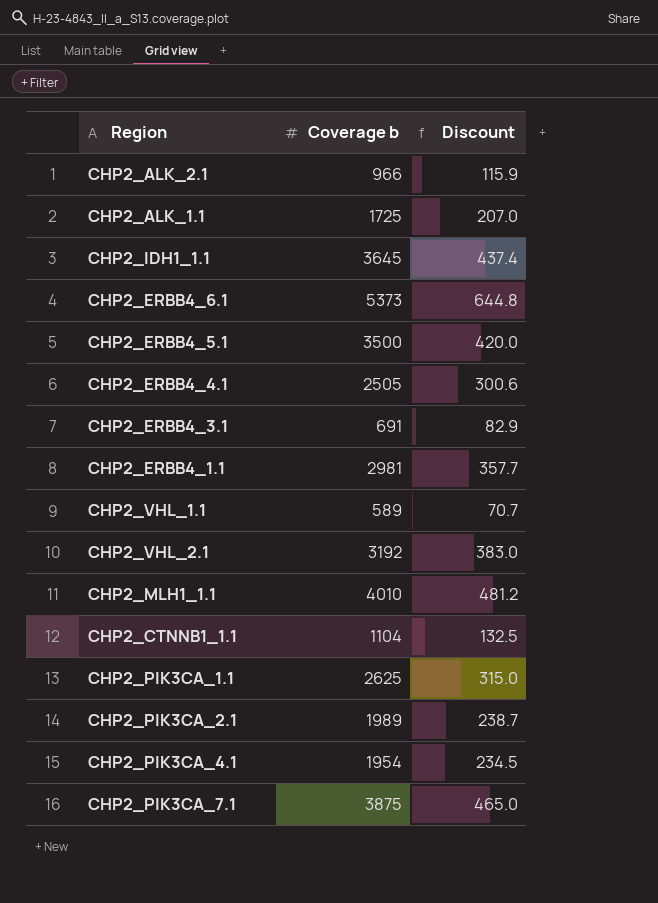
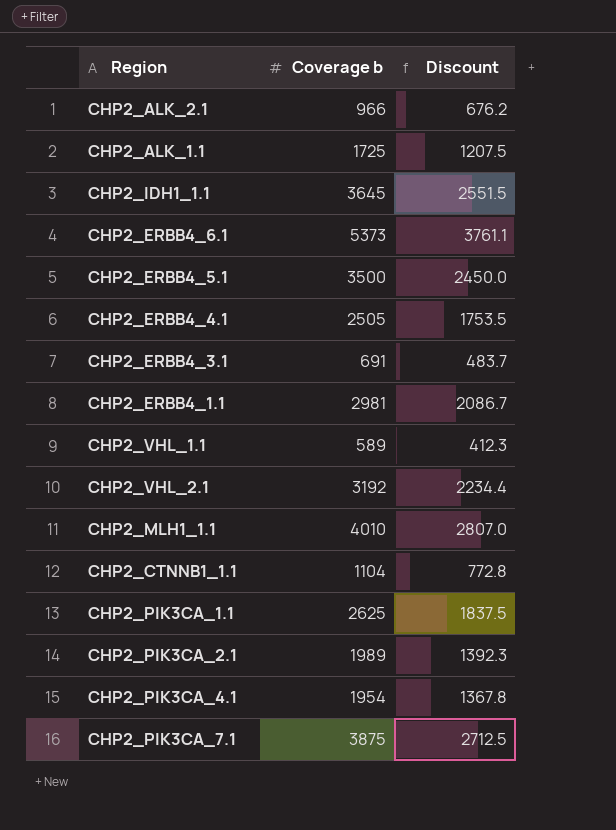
column Discount | formula: [Coverage b] * 0.12 -> [Coverage b] * 0.7

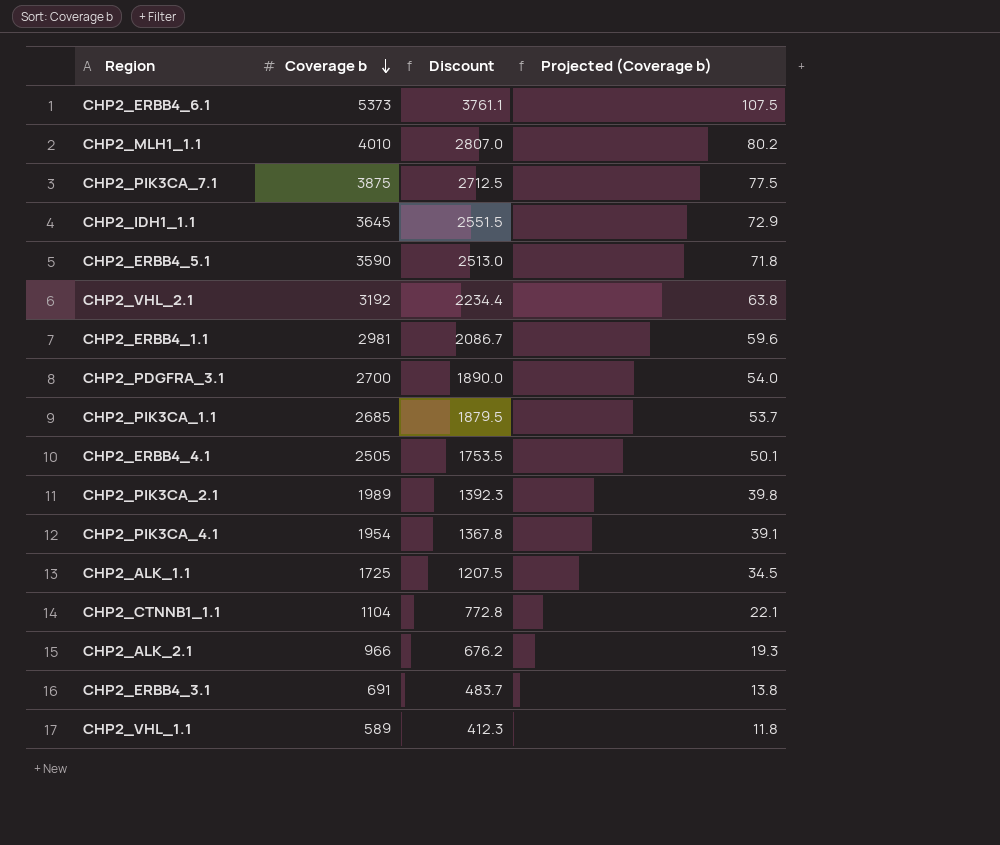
row order: none -> Coverage b descending
column Projected (Coverage b) | formula: none -> [Coverage b] * 0.02
CHP2_ERBB4_5.1 | Coverage b: 3500 -> 3590
CHP2_ERBB4_5.1 | Discount: 2450.0 -> 2513.0
row CHP2_PDGFRA_3.1: none -> 2700 | 1890.0 | 54.0
CHP2_PIK3CA_1.1 | Coverage b: 2625 -> 2685
CHP2_PIK3CA_1.1 | Discount: 1837.5 -> 1879.5

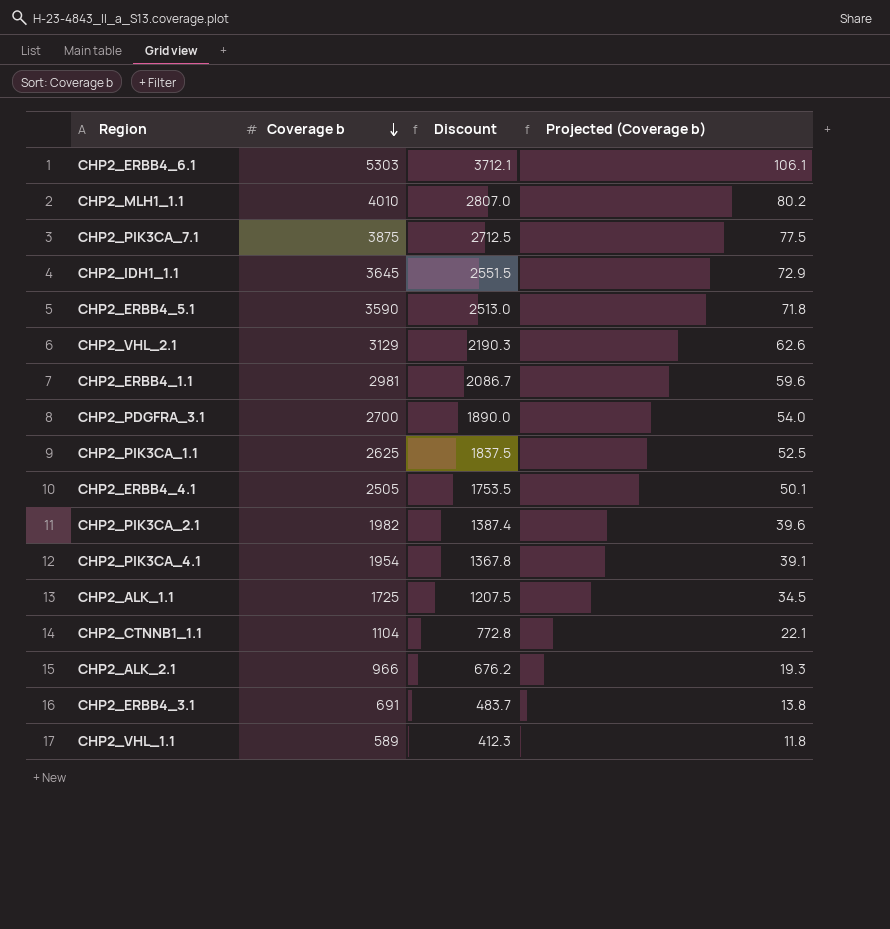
CHP2_ERBB4_6.1 | Coverage b: 5373 -> 5303
CHP2_ERBB4_6.1 | Discount: 3761.1 -> 3712.1
CHP2_ERBB4_6.1 | Projected (Coverage b): 107.5 -> 106.1
CHP2_VHL_2.1 | Coverage b: 3192 -> 3129
CHP2_VHL_2.1 | Discount: 2234.4 -> 2190.3
CHP2_VHL_2.1 | Projected (Coverage b): 63.8 -> 62.6
CHP2_PIK3CA_1.1 | Coverage b: 2685 -> 2625
CHP2_PIK3CA_1.1 | Discount: 1879.5 -> 1837.5
CHP2_PIK3CA_1.1 | Projected (Coverage b): 53.7 -> 52.5
CHP2_PIK3CA_2.1 | Coverage b: 1989 -> 1982
CHP2_PIK3CA_2.1 | Discount: 1392.3 -> 1387.4
CHP2_PIK3CA_2.1 | Projected (Coverage b): 39.8 -> 39.6

